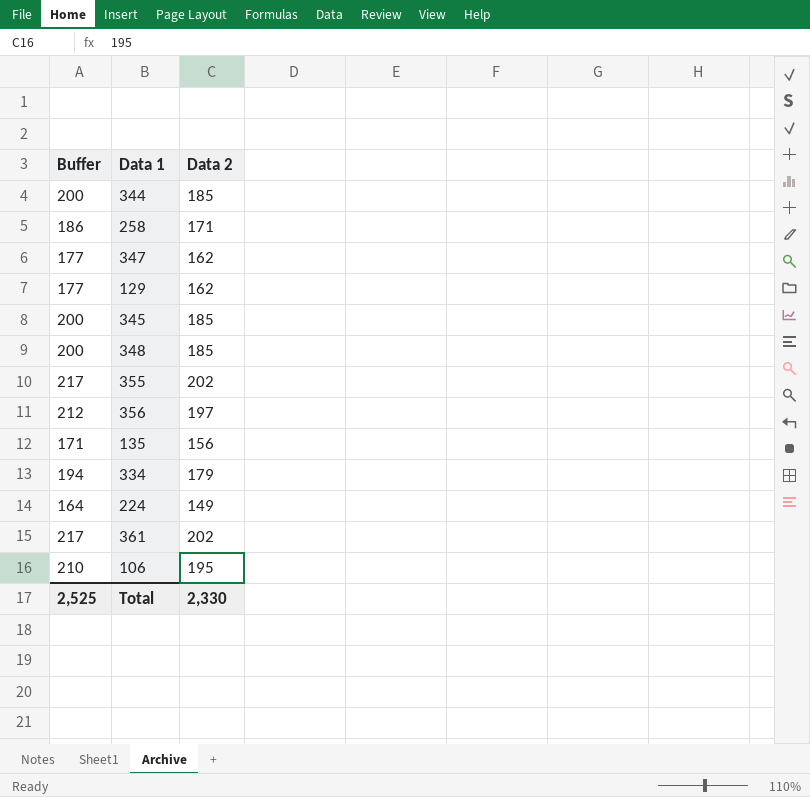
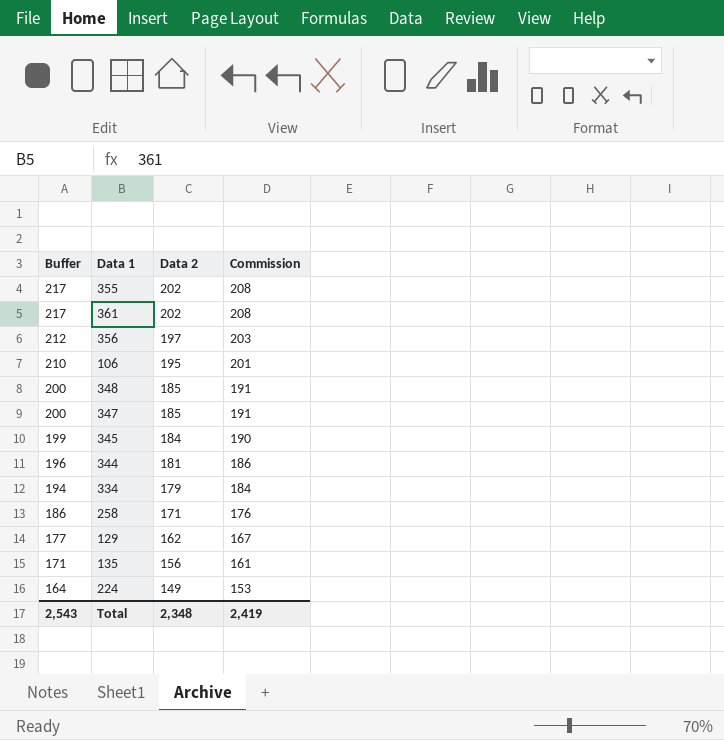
row order: none -> Buffer descending
column Commission | formula: none -> [Data 2] * 1.03
347 | Buffer: 177 -> 200
347 | Data 2: 162 -> 185
345 | Buffer: 200 -> 199
345 | Data 2: 185 -> 184
344 | Buffer: 200 -> 196
344 | Data 2: 185 -> 181
Total | Buffer: 2,525 -> 2,543
Total | Data 2: 2,330 -> 2,348

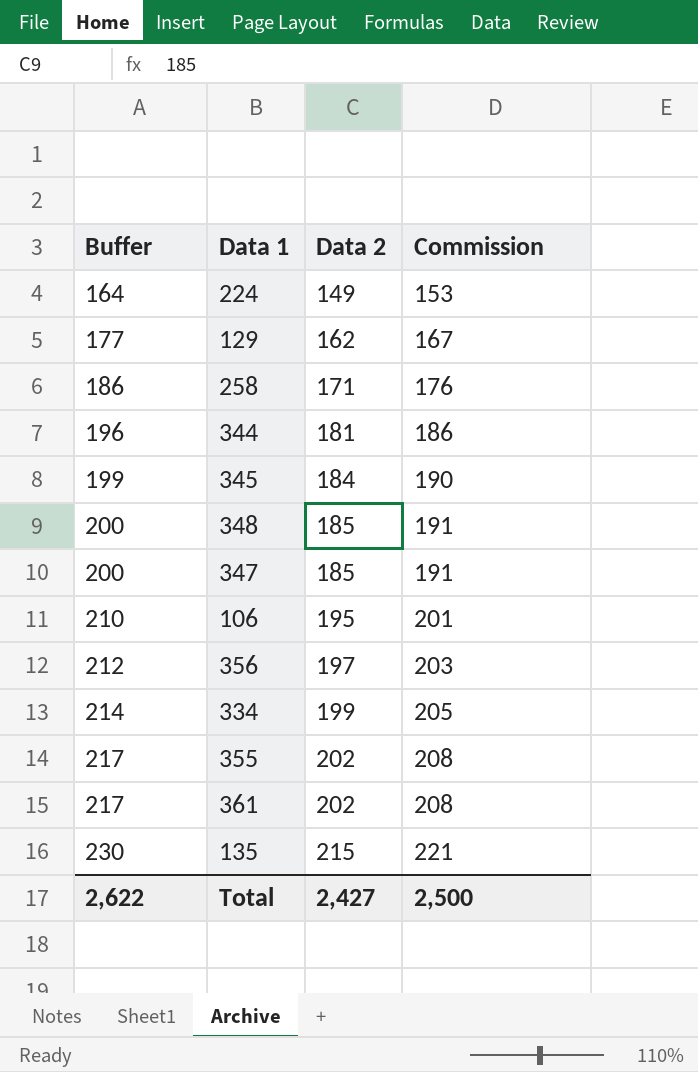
row order: Buffer descending -> Buffer ascending
334 | Buffer: 194 -> 214
334 | Data 2: 179 -> 199
334 | Commission: 184 -> 205
135 | Buffer: 171 -> 230
135 | Data 2: 156 -> 215
135 | Commission: 161 -> 221
Total | Buffer: 2,543 -> 2,622
Total | Data 2: 2,348 -> 2,427
Total | Commission: 2,419 -> 2,500

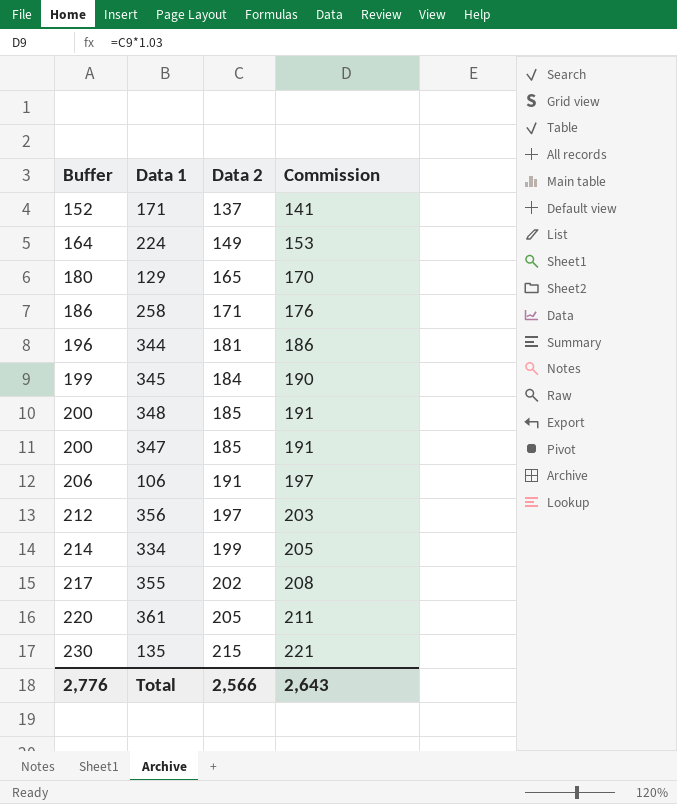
row 171: none -> 152 | 137 | 141
129 | Buffer: 177 -> 180
129 | Data 2: 162 -> 165
129 | Commission: 167 -> 170
106 | Buffer: 210 -> 206
106 | Data 2: 195 -> 191
106 | Commission: 201 -> 197
361 | Buffer: 217 -> 220
361 | Data 2: 202 -> 205
361 | Commission: 208 -> 211
Total | Buffer: 2,622 -> 2,776
Total | Data 2: 2,427 -> 2,566
Total | Commission: 2,500 -> 2,643

